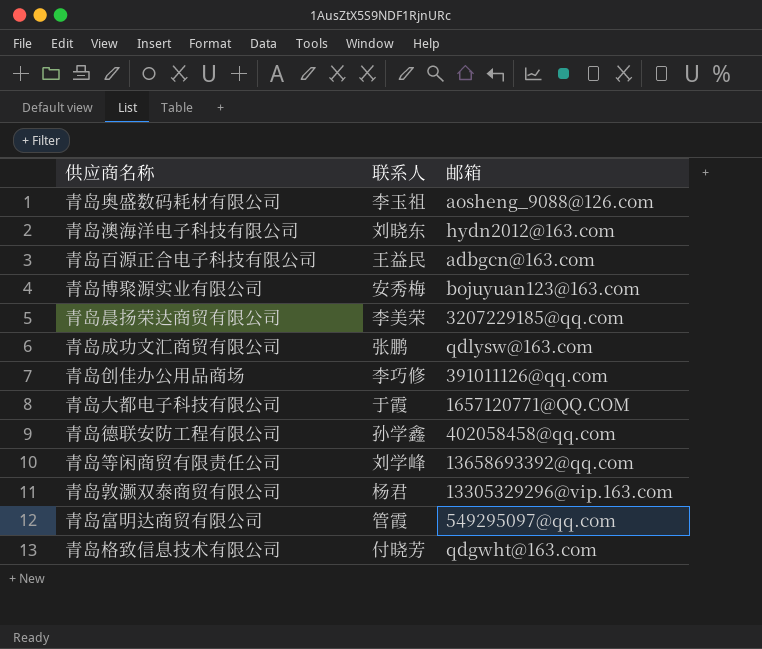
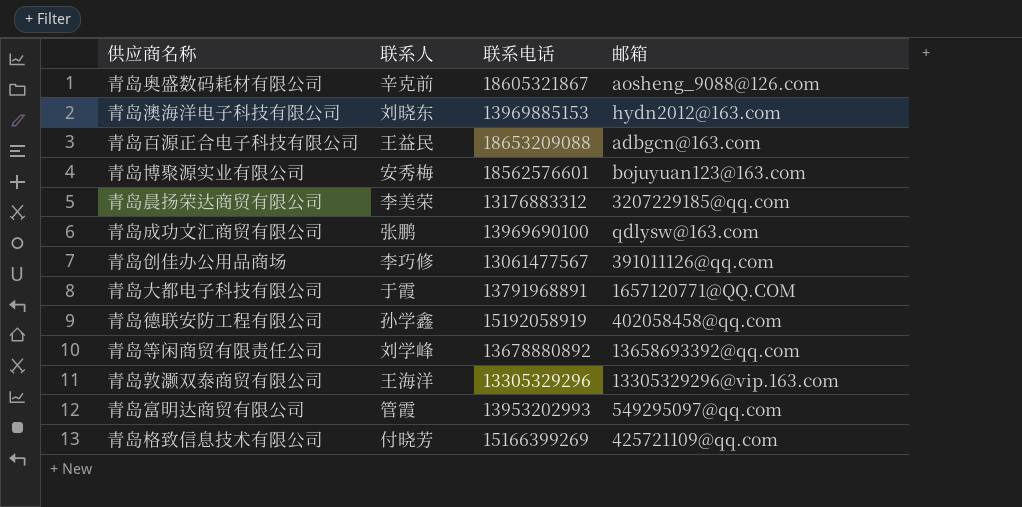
column 联系电话 | position: none -> 3
青岛奥盛数码耗材有限公司 | 联系人: 李玉祖 -> 辛克前
青岛敦灏双泰商贸有限公司 | 联系人: 杨君 -> 王海洋
青岛格致信息技术有限公司 | 邮箱: qdgwht@163.com -> 425721109@qq.com

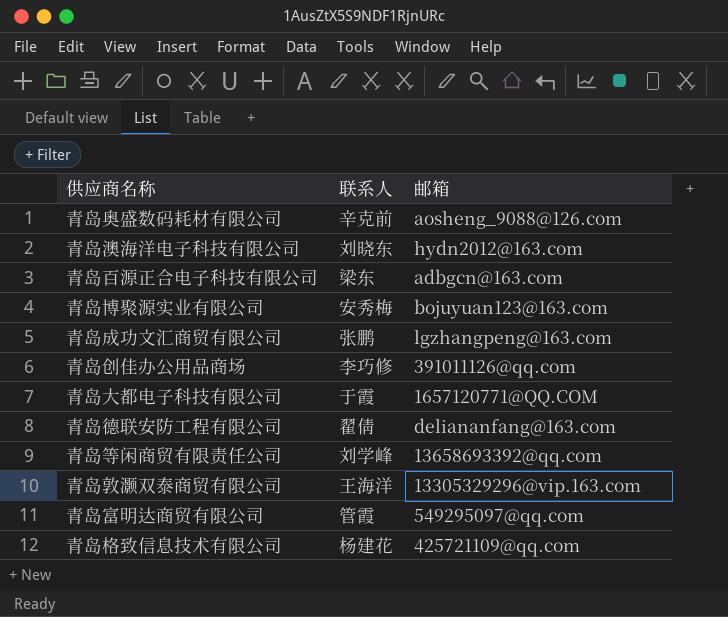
column 联系电话 | position: 3 -> none
row 青岛晨扬荣达商贸有限公司: 李美荣 | 13176883312 | 3207229185@qq.com -> none
青岛百源正合电子科技有限公司 | 联系人: 王益民 -> 梁东
青岛成功文汇商贸有限公司 | 邮箱: qdlysw@163.com -> lgzhangpeng@163.com
青岛德联安防工程有限公司 | 联系人: 孙学鑫 -> 翟倩
青岛德联安防工程有限公司 | 邮箱: 402058458@qq.com -> deliananfang@163.com
青岛格致信息技术有限公司 | 联系人: 付晓芳 -> 杨建花

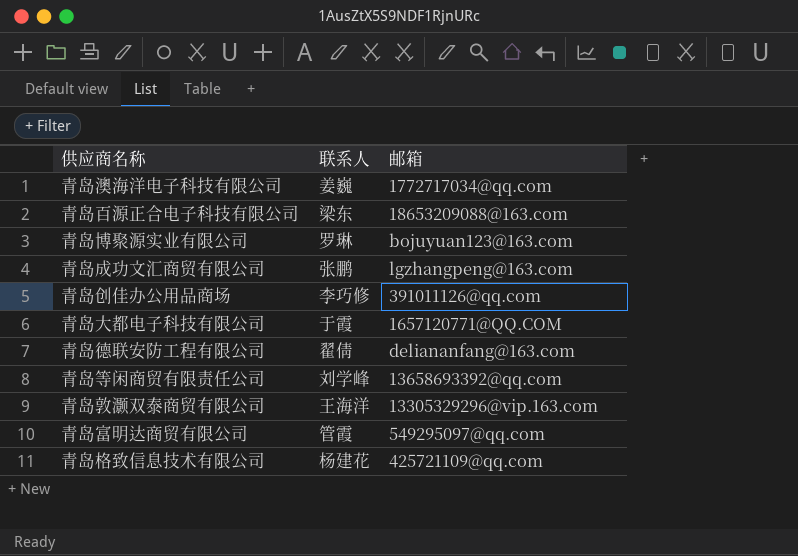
row 青岛奥盛数码耗材有限公司: 辛克前 | aosheng_9088@126.com -> none
青岛澳海洋电子科技有限公司 | 联系人: 刘晓东 -> 姜巍
青岛澳海洋电子科技有限公司 | 邮箱: hydn2012@163.com -> 1772717034@qq.com
青岛百源正合电子科技有限公司 | 邮箱: adbgcn@163.com -> 18653209088@163.com
青岛博聚源实业有限公司 | 联系人: 安秀梅 -> 罗琳

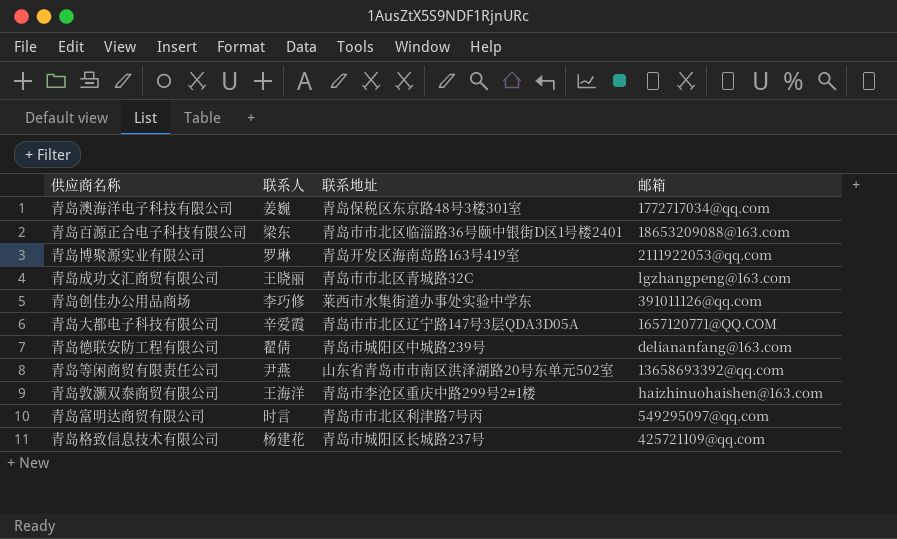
column 联系地址 | position: none -> 3
青岛博聚源实业有限公司 | 邮箱: bojuyuan123@163.com -> 2111922053@qq.com
青岛成功文汇商贸有限公司 | 联系人: 张鹏 -> 王晓丽
青岛大都电子科技有限公司 | 联系人: 于霞 -> 辛爱霞
青岛等闲商贸有限责任公司 | 联系人: 刘学峰 -> 尹燕
青岛敦灏双泰商贸有限公司 | 邮箱: 13305329296@vip.163.com -> haizhinuohaishen@163.com
青岛富明达商贸有限公司 | 联系人: 管霞 -> 时言

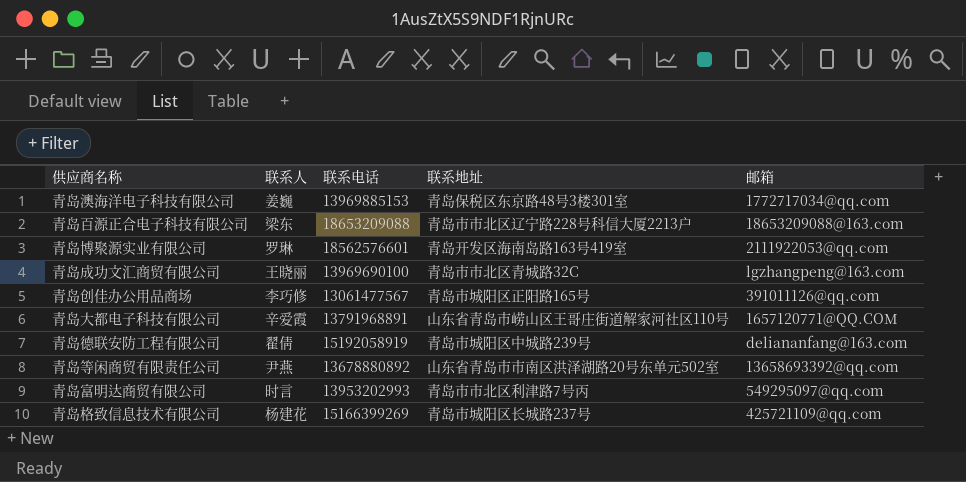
column 联系电话 | position: none -> 3
row 青岛敦灏双泰商贸有限公司: 王海洋 | 青岛市李沧区重庆中路299号2#1楼 | haizhinuohaishen@163.com -> none
青岛百源正合电子科技有限公司 | 联系地址: 青岛市市北区临淄路36号颐中银街D区1号楼2401 -> 青岛市市北区辽宁路228号科信大厦2213户
青岛创佳办公用品商场 | 联系地址: 莱西市水集街道办事处实验中学东 -> 青岛市城阳区正阳路165号
青岛大都电子科技有限公司 | 联系地址: 青岛市市北区辽宁路147号3层QDA3D05A -> 山东省青岛市崂山区王哥庄街道解家河社区110号

